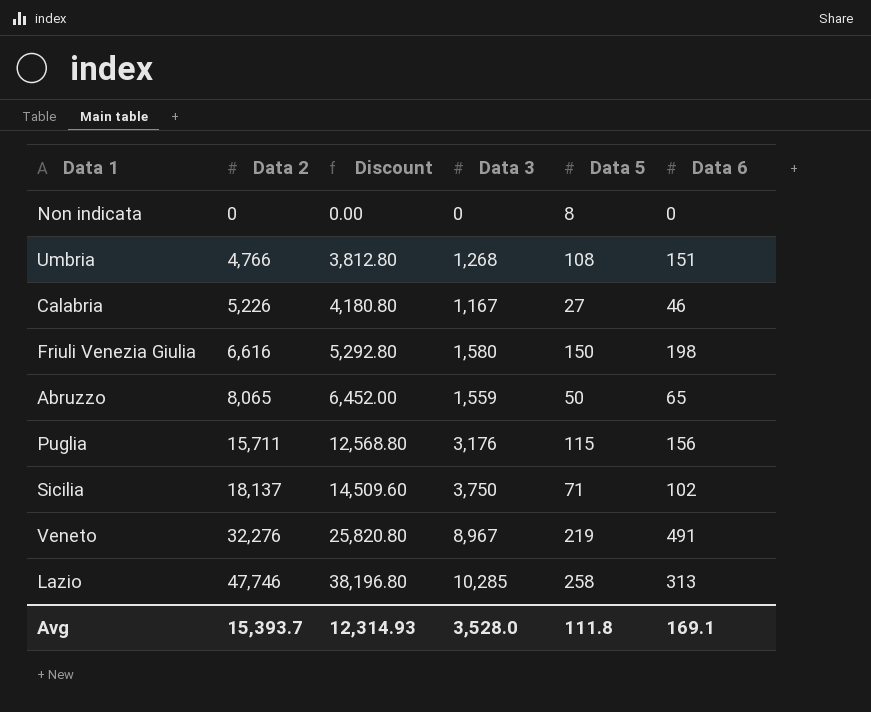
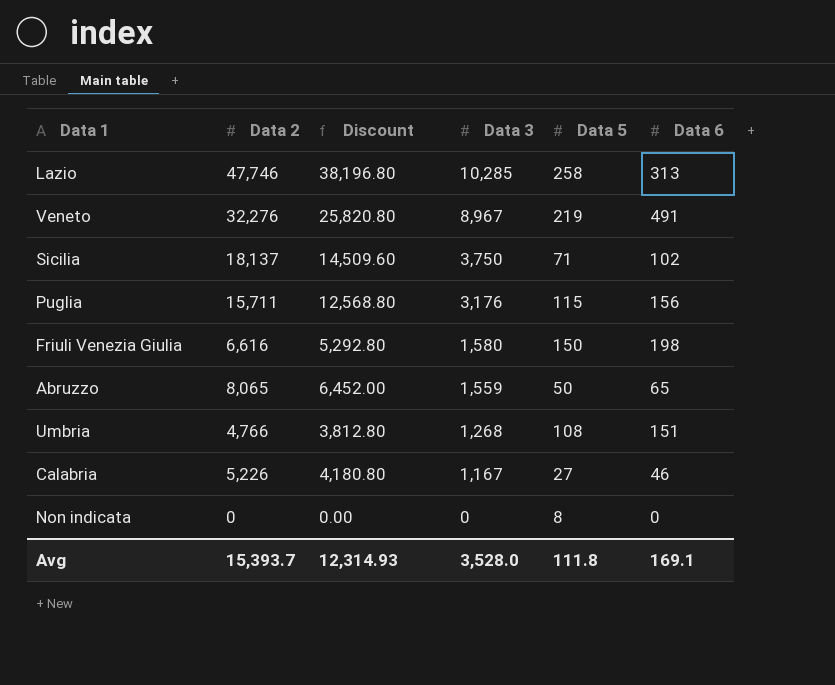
row order: Data 2 ascending -> Data 3 descending

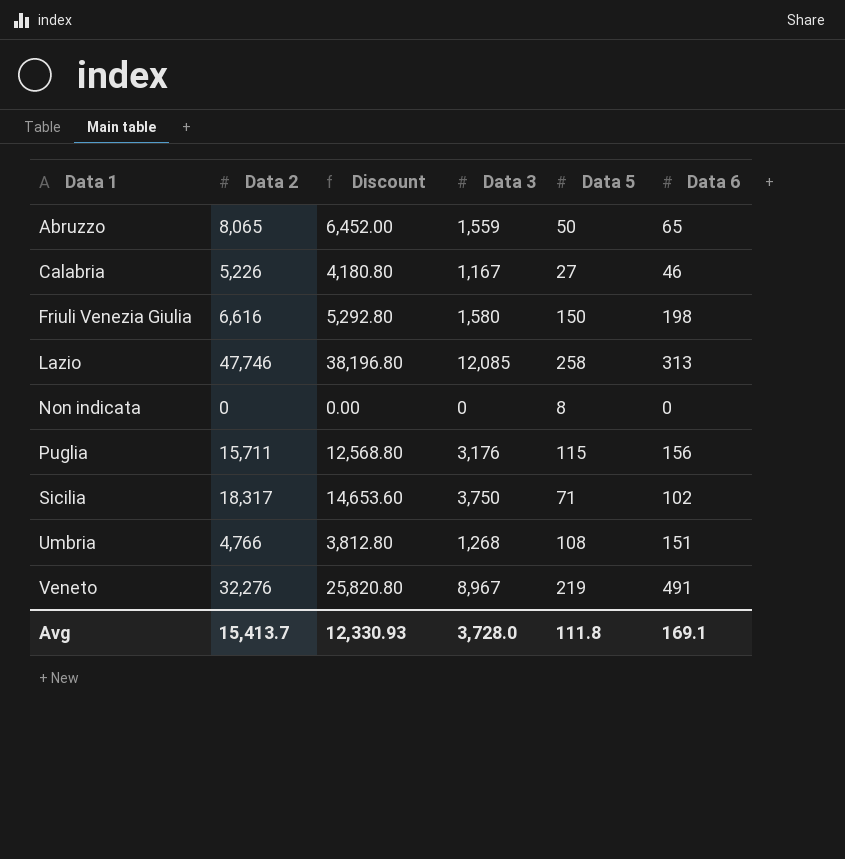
row order: Data 3 descending -> Data 1 ascending
Lazio | Data 3: 10,285 -> 12,085
Sicilia | Data 2: 18,137 -> 18,317
Sicilia | Discount: 14,509.60 -> 14,653.60
Avg | Data 2: 15,393.7 -> 15,413.7
Avg | Discount: 12,314.93 -> 12,330.93
Avg | Data 3: 3,528.0 -> 3,728.0

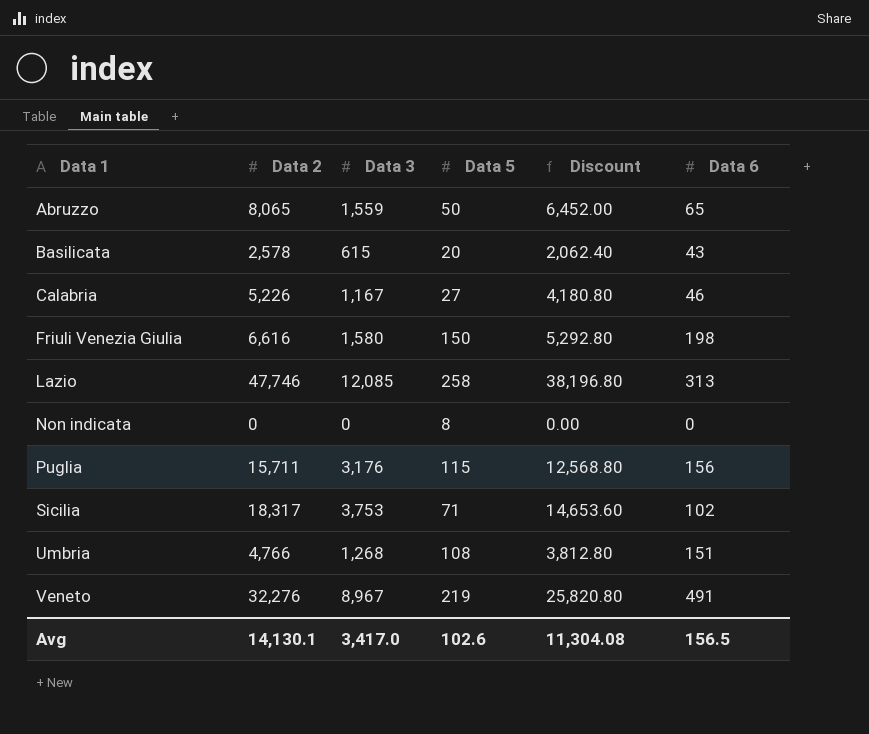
column Discount | position: 3 -> 5
row Basilicata: none -> 2,578 | 615 | 20 | 2,062.40 | 43
Sicilia | Data 3: 3,750 -> 3,753
Avg | Data 2: 15,413.7 -> 14,130.1
Avg | Data 3: 3,728.0 -> 3,417.0
Avg | Data 5: 111.8 -> 102.6
Avg | Discount: 12,330.93 -> 11,304.08
Avg | Data 6: 169.1 -> 156.5

